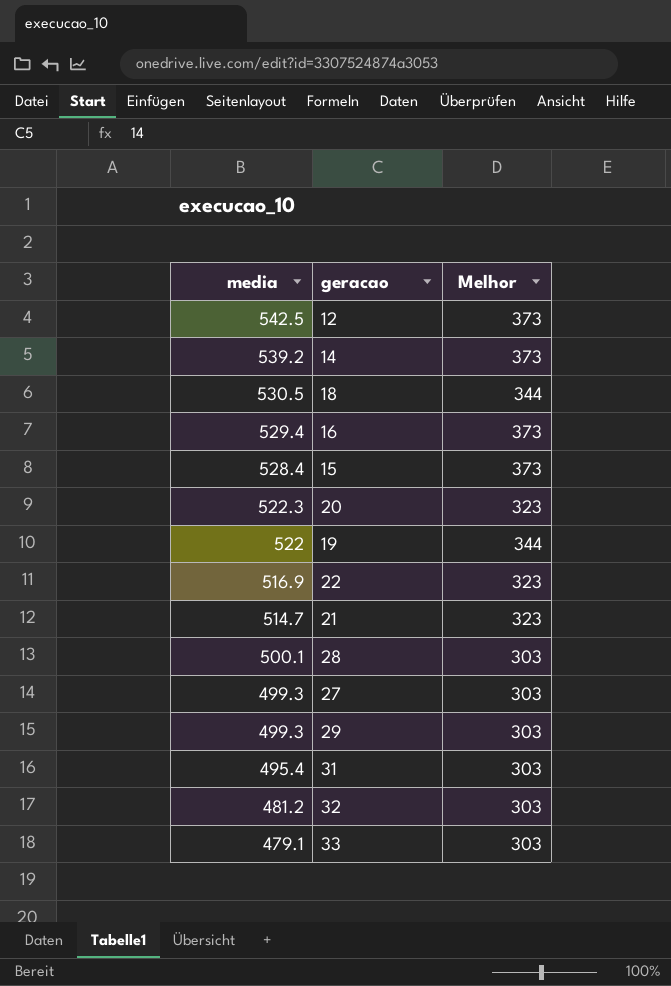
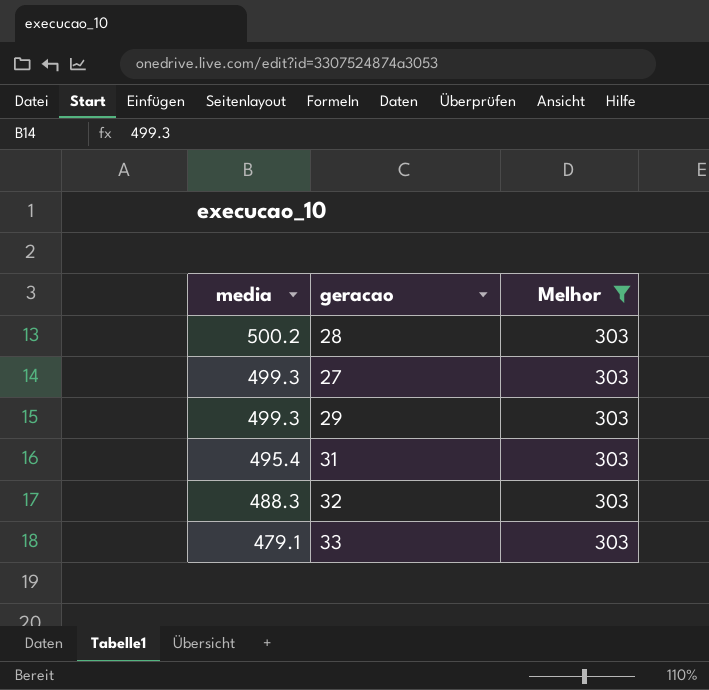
filter: none -> Melhor = 303
28 | media: 500.1 -> 500.2
32 | media: 481.2 -> 488.3

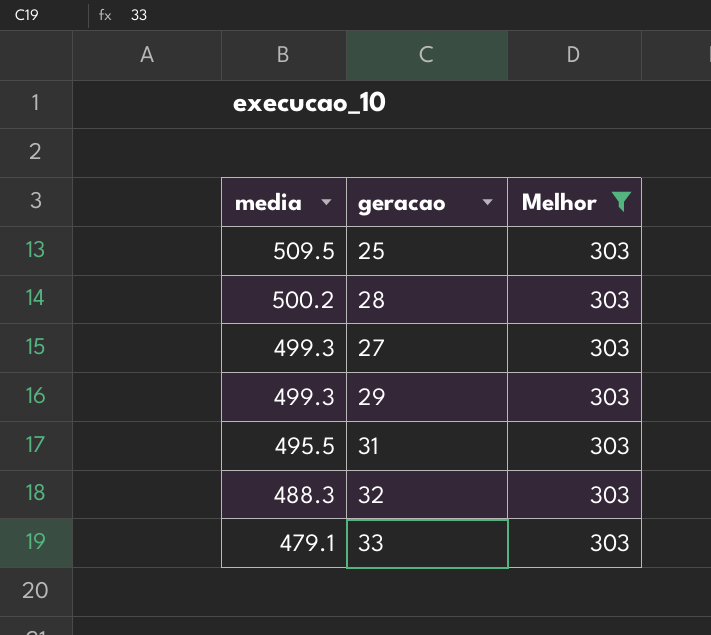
row 25: none -> 509.5 | 303
31 | media: 495.4 -> 495.5

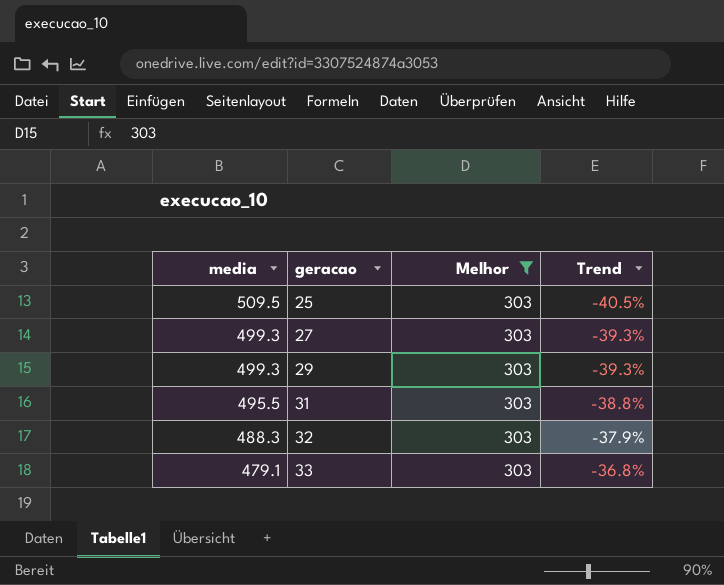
column Trend | formula: none -> ([Melhor] - [media]) / [media]
row 28: 500.2 | 303 -> none

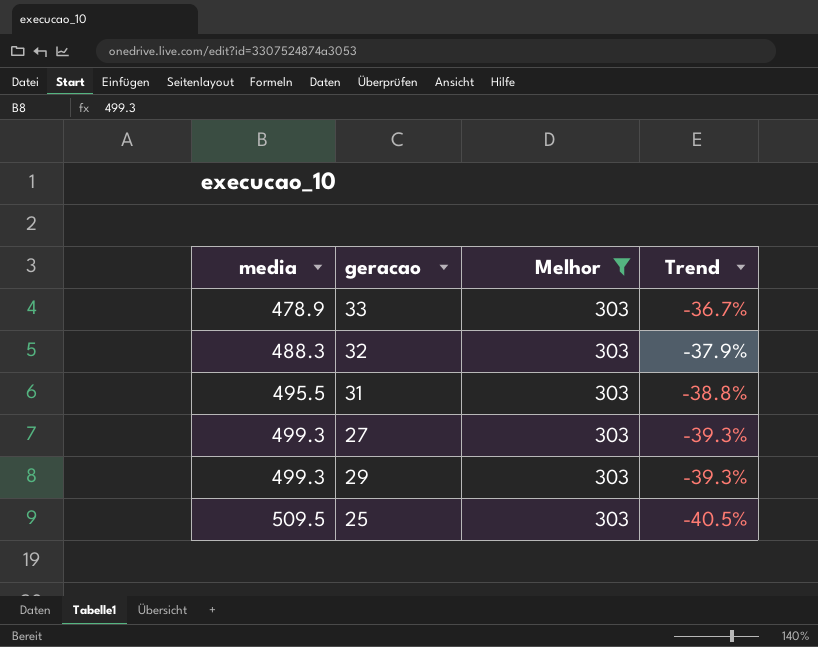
row order: media descending -> media ascending
33 | media: 479.1 -> 478.9
33 | Trend: -36.8% -> -36.7%

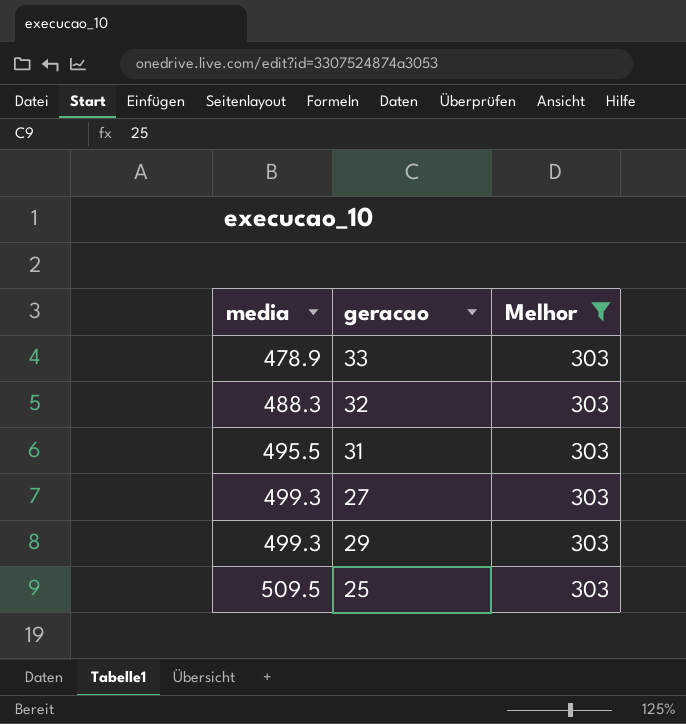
column Trend | formula: ([Melhor] - [media]) / [media] -> none

